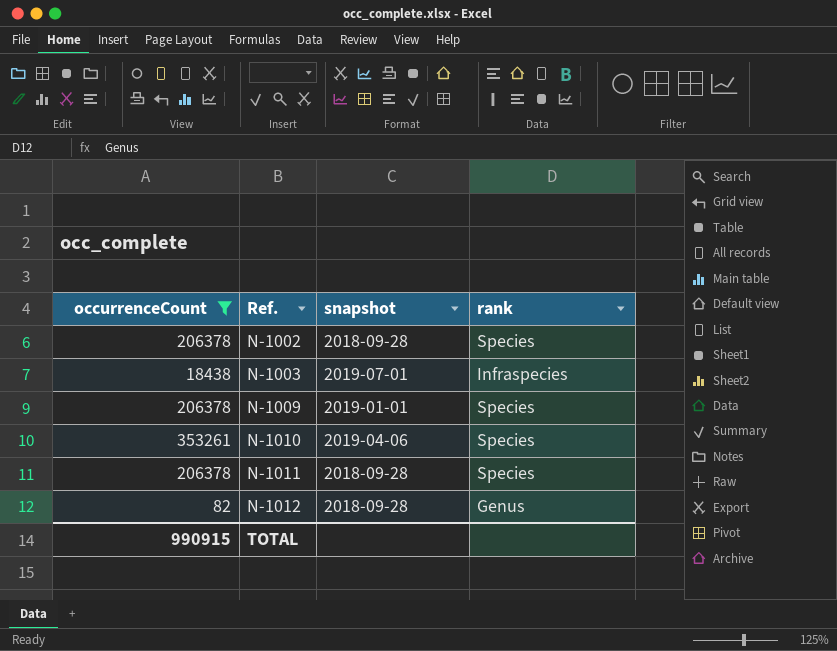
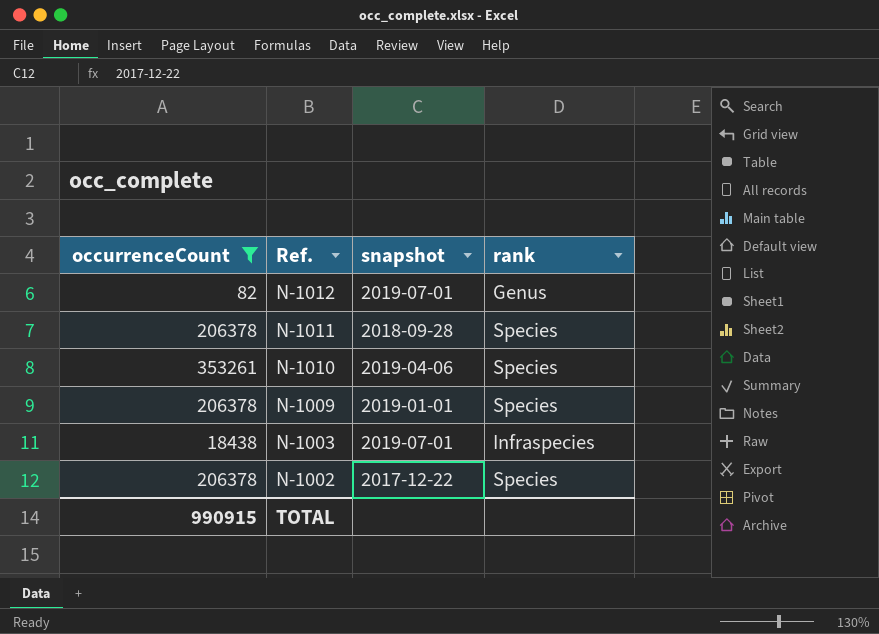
row order: Ref. ascending -> Ref. descending
N-1012 | snapshot: 2018-09-28 -> 2019-07-01
N-1002 | snapshot: 2018-09-28 -> 2017-12-22

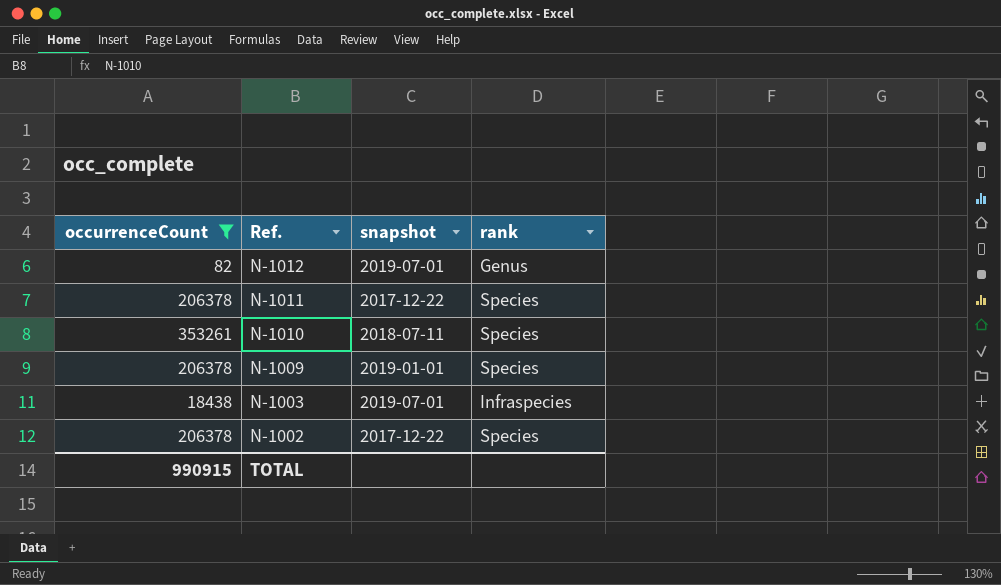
N-1011 | snapshot: 2018-09-28 -> 2017-12-22
N-1010 | snapshot: 2019-04-06 -> 2018-07-11

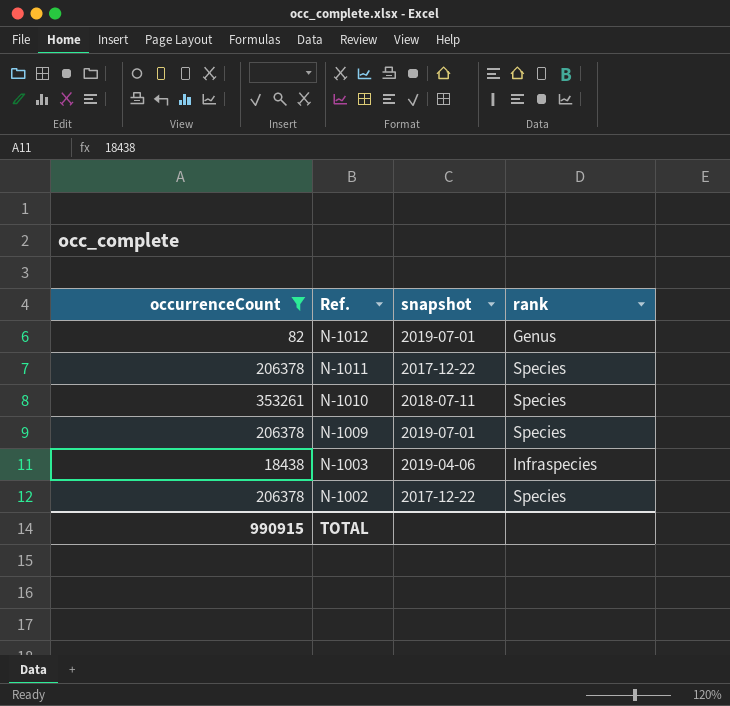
N-1009 | snapshot: 2019-01-01 -> 2019-07-01
N-1003 | snapshot: 2019-07-01 -> 2019-04-06

